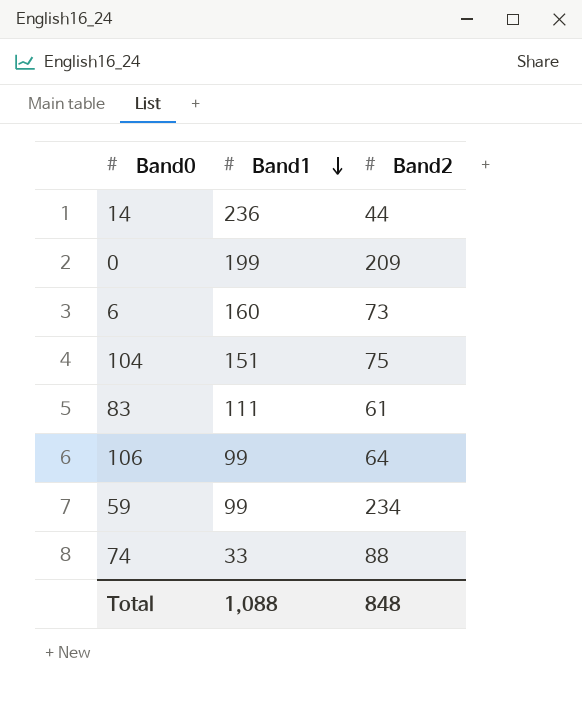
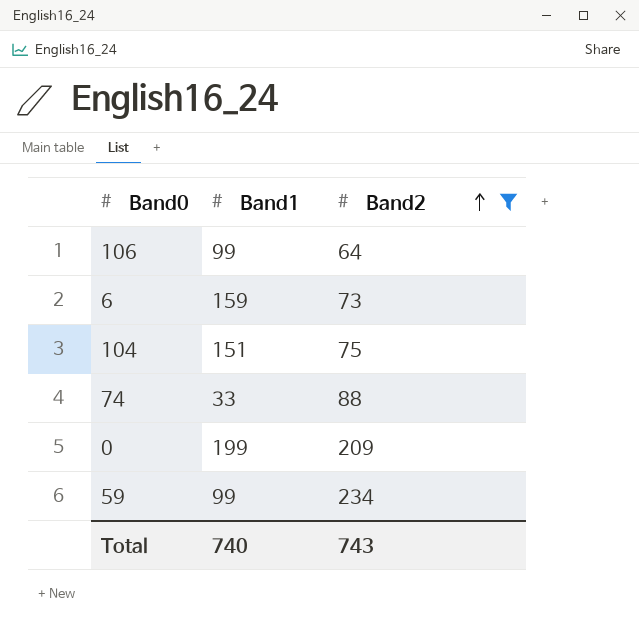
filter: none -> Band2 >= 64
row order: Band1 descending -> Band2 ascending
6 | Band1: 160 -> 159
Total | Band1: 1,088 -> 740
Total | Band2: 848 -> 743

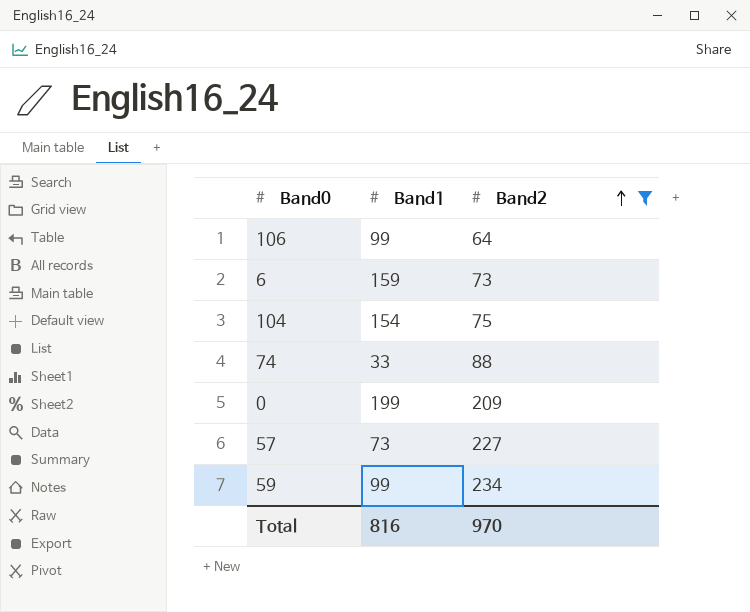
104 | Band1: 151 -> 154
row 57: none -> 73 | 227
Total | Band1: 740 -> 816
Total | Band2: 743 -> 970

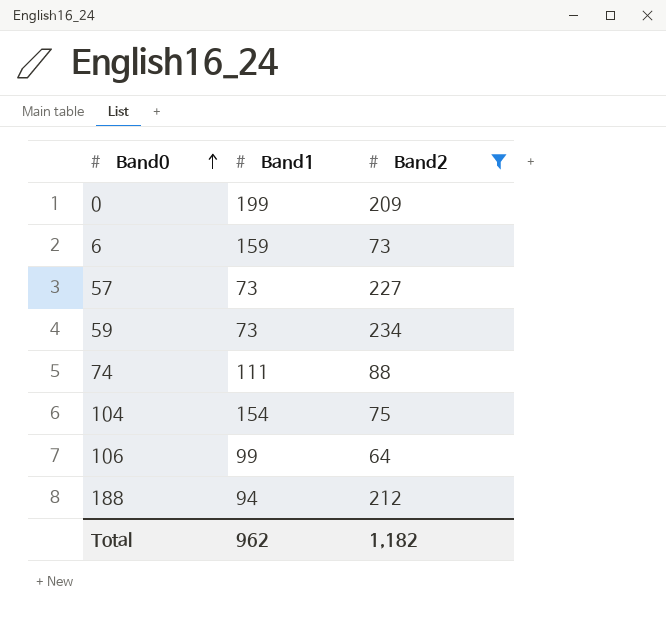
row order: Band2 ascending -> Band0 ascending
59 | Band1: 99 -> 73
74 | Band1: 33 -> 111
row 188: none -> 94 | 212
Total | Band1: 816 -> 962
Total | Band2: 970 -> 1,182

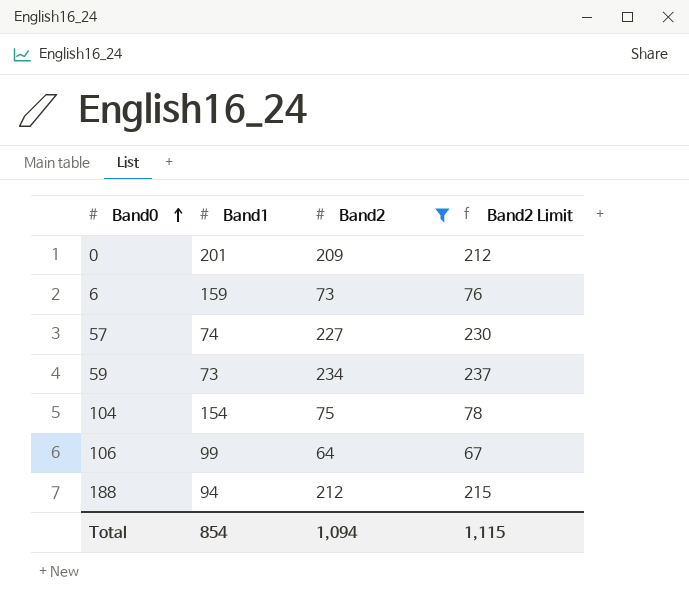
column Band2 Limit | formula: none -> [Band2] + 3
row 74: 111 | 88 -> none
0 | Band1: 199 -> 201
57 | Band1: 73 -> 74
Total | Band1: 962 -> 854
Total | Band2: 1,182 -> 1,094

